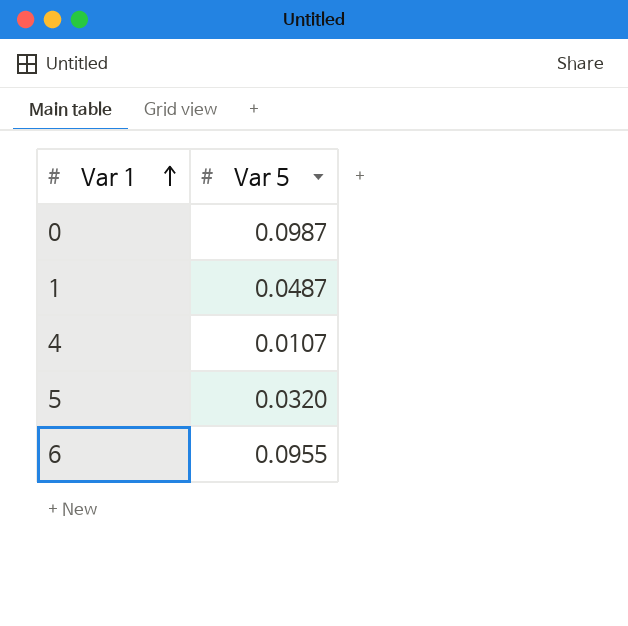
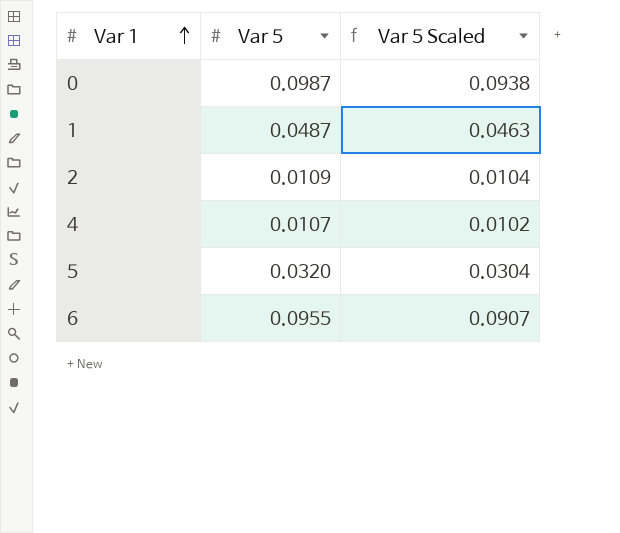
column Var 5 Scaled | formula: none -> [Var 5] * 0.95
row 2: none -> 0.0109 | 0.0104

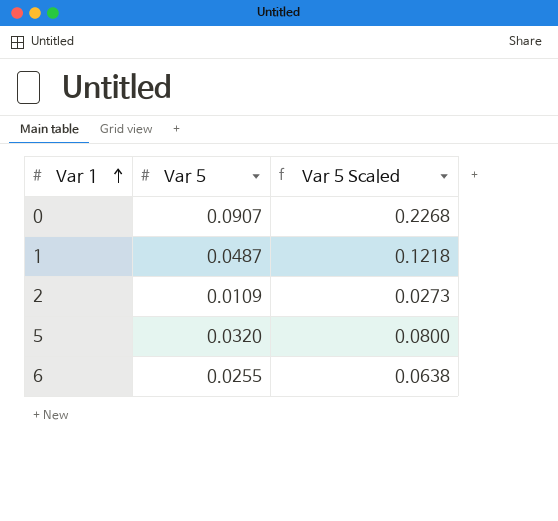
column Var 5 Scaled | formula: [Var 5] * 0.95 -> [Var 5] * 2.5
row 4: 0.0107 | 0.0102 -> none
0 | Var 5: 0.0987 -> 0.0907
6 | Var 5: 0.0955 -> 0.0255

